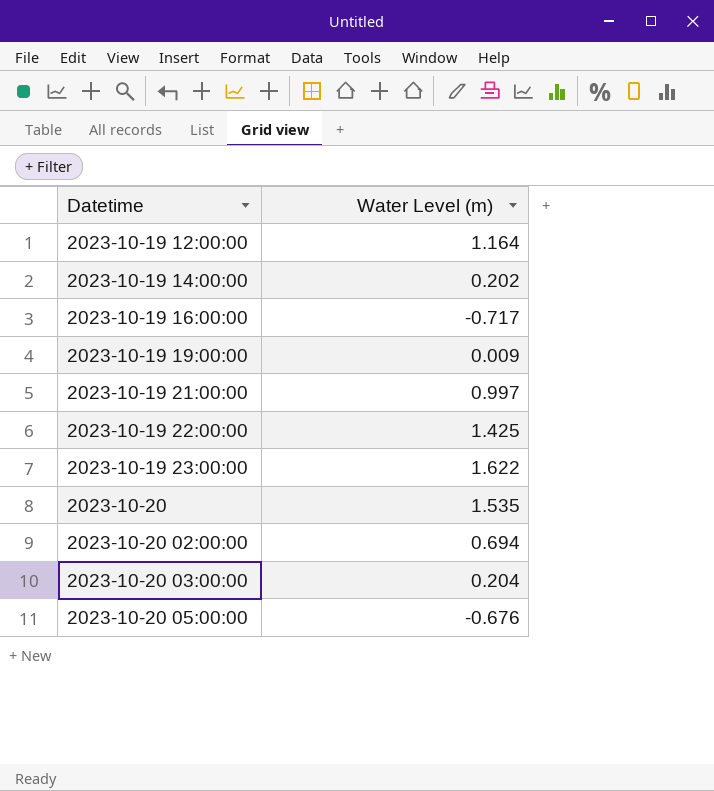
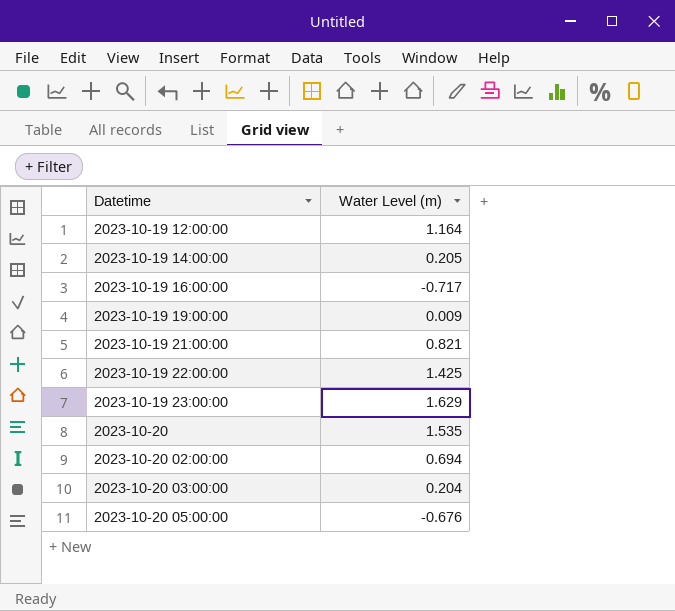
2023-10-19 14:00:00 | Water Level (m): 0.202 -> 0.205
2023-10-19 21:00:00 | Water Level (m): 0.997 -> 0.821
2023-10-19 23:00:00 | Water Level (m): 1.622 -> 1.629

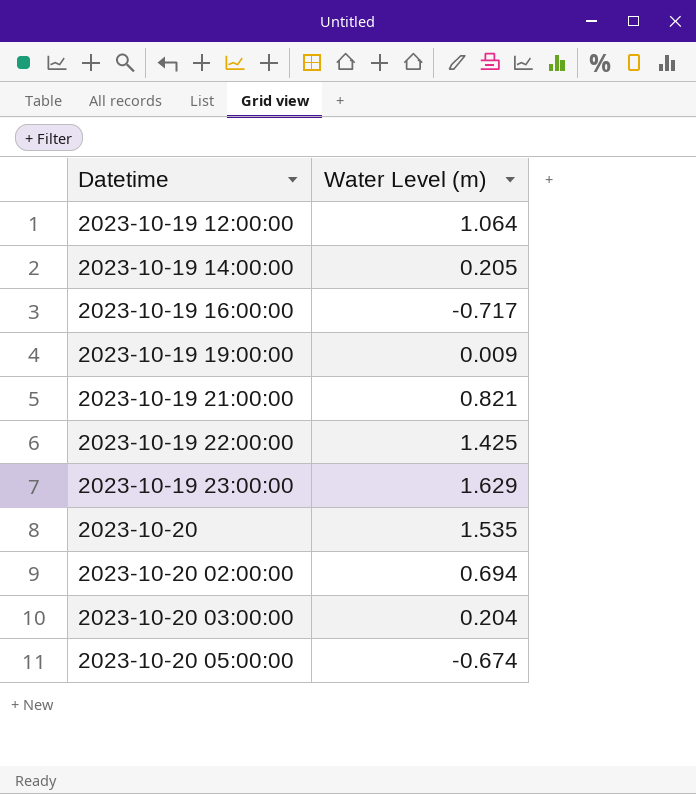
2023-10-19 12:00:00 | Water Level (m): 1.164 -> 1.064
2023-10-20 05:00:00 | Water Level (m): -0.676 -> -0.674

